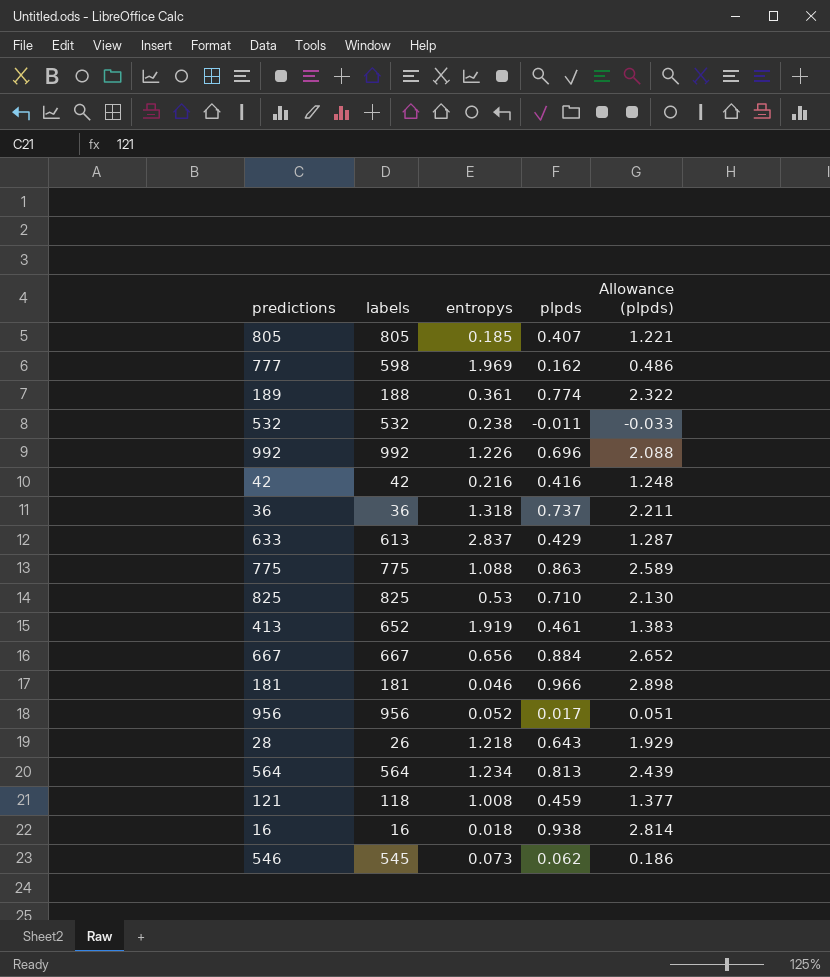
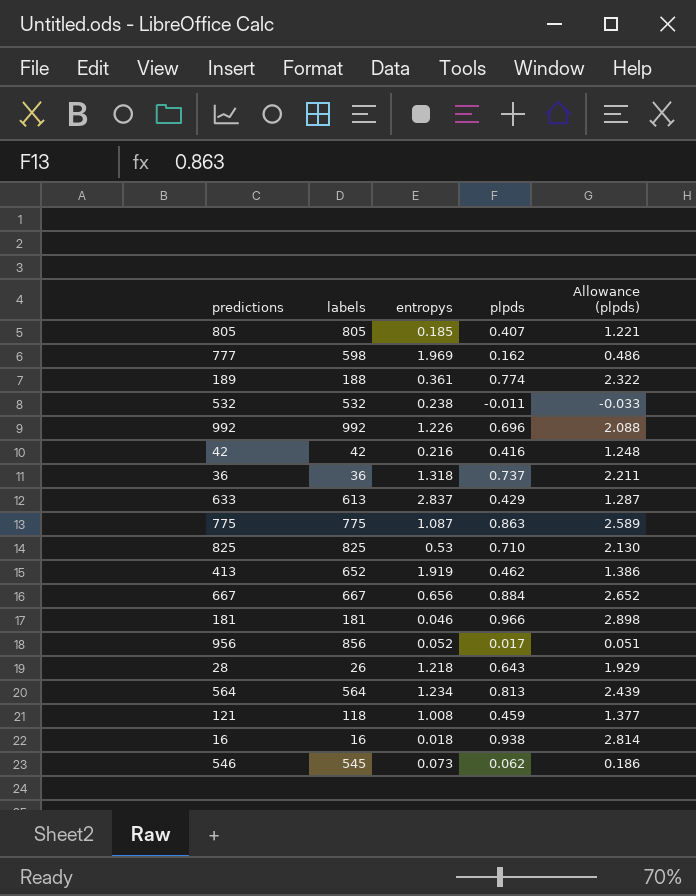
775 | entropys: 1.088 -> 1.087
413 | plpds: 0.461 -> 0.462
413 | Allowance (plpds): 1.383 -> 1.386
956 | labels: 956 -> 856

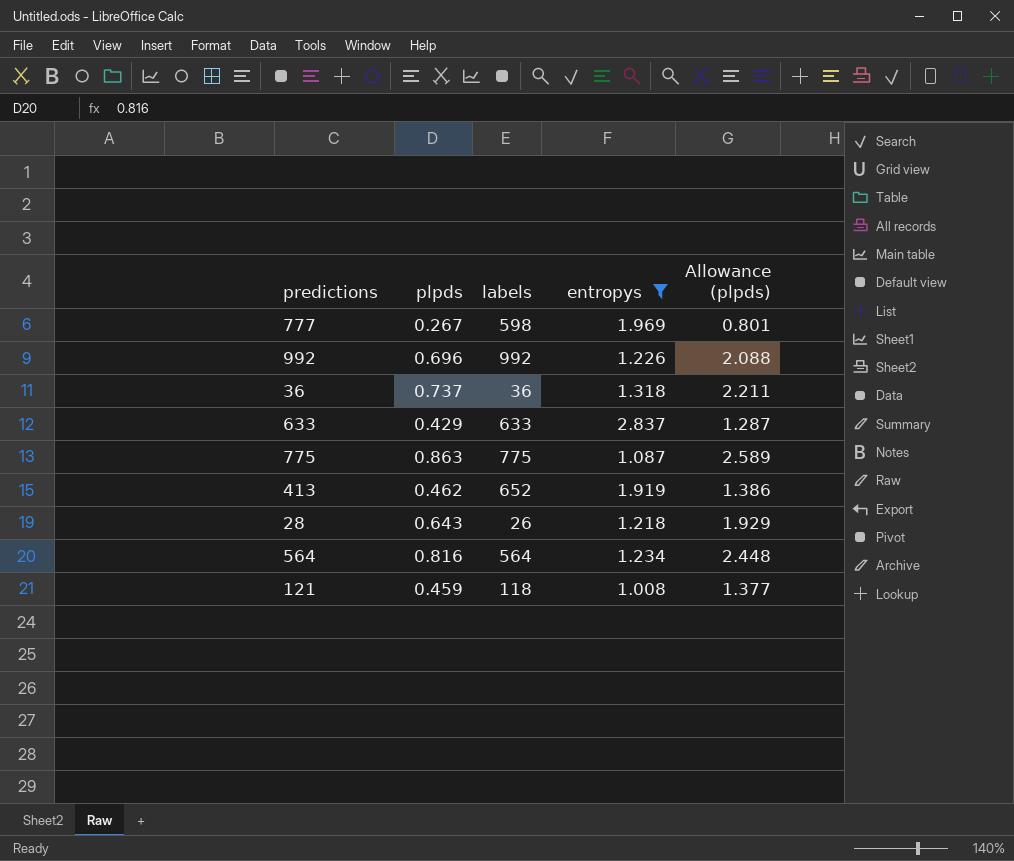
filter: none -> entropys >= 1.008
column plpds | position: 4 -> 2
777 | plpds: 0.162 -> 0.267
777 | Allowance (plpds): 0.486 -> 0.801
633 | labels: 613 -> 633
564 | plpds: 0.813 -> 0.816
564 | Allowance (plpds): 2.439 -> 2.448

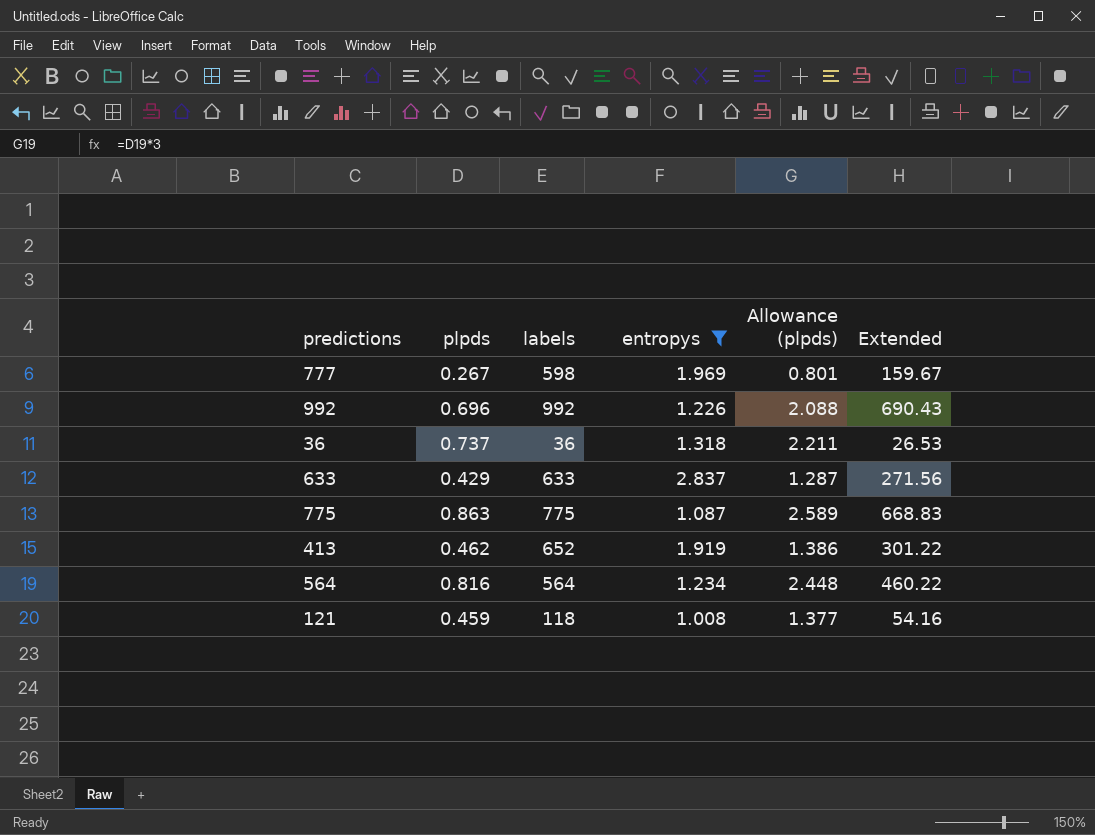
column Extended | formula: none -> [plpds] * [labels]
row 28: 0.643 | 26 | 1.218 | 1.929 -> none

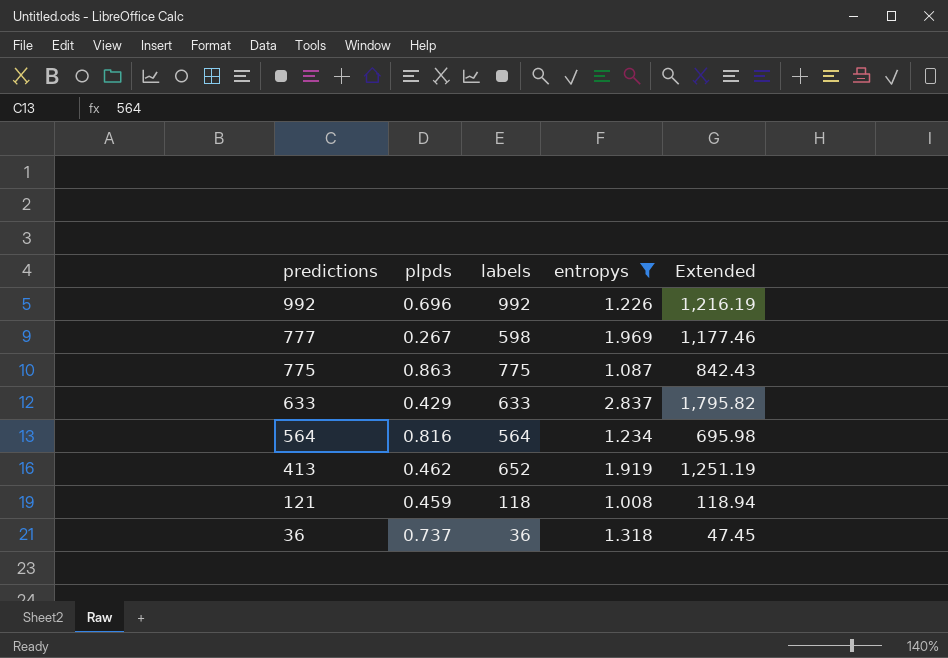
row order: none -> predictions descending
column Allowance (plpds) | formula: [plpds] * 3 -> none
column Extended | formula: [plpds] * [labels] -> [labels] * [entropys]

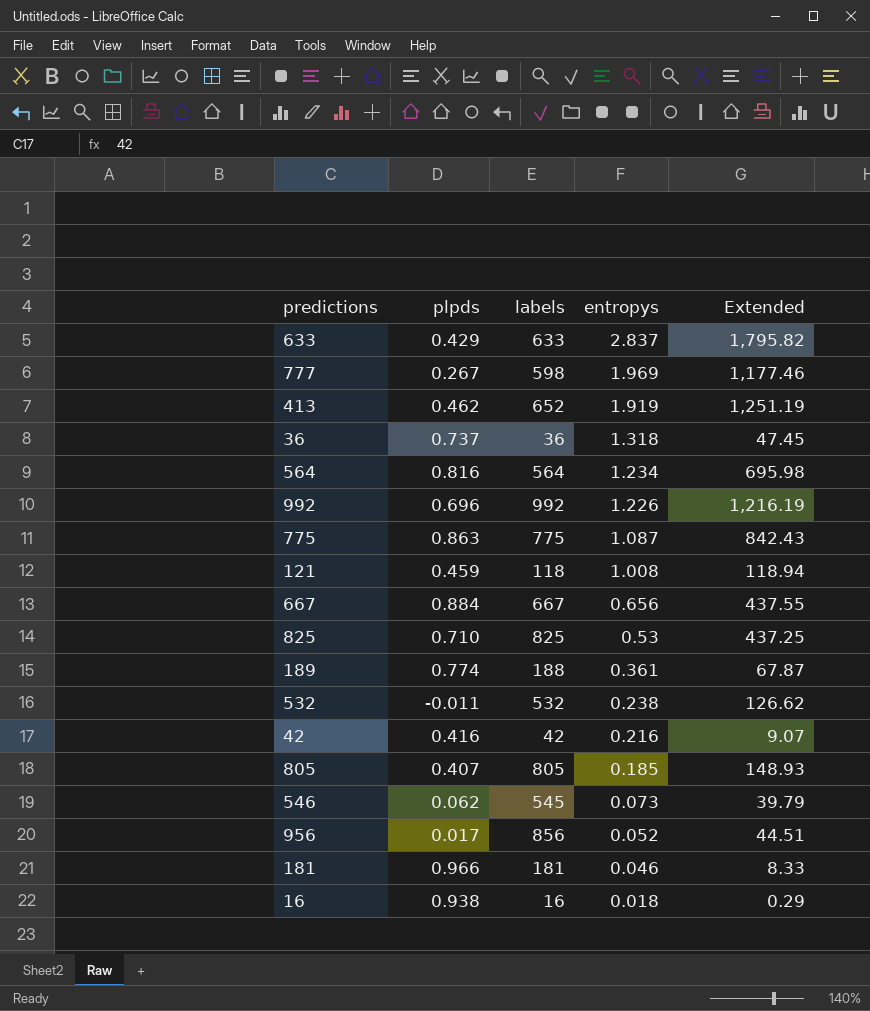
filter: entropys >= 1.008 -> none
row order: predictions descending -> entropys descending

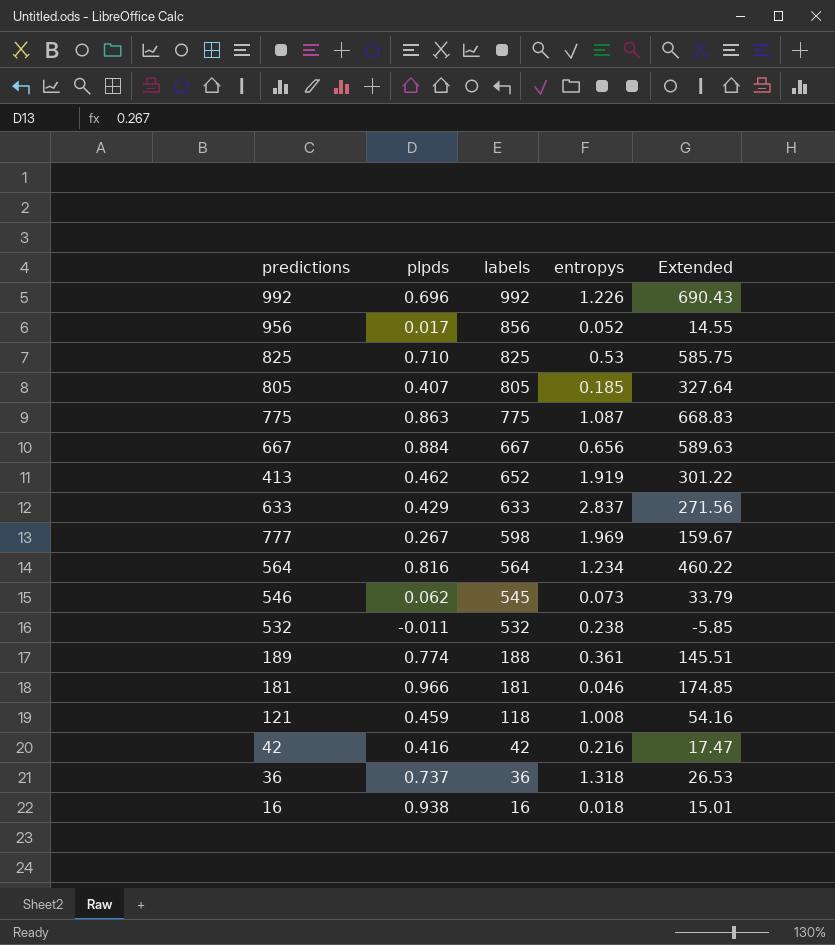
row order: entropys descending -> labels descending
column Extended | formula: [labels] * [entropys] -> [plpds] * [labels]

